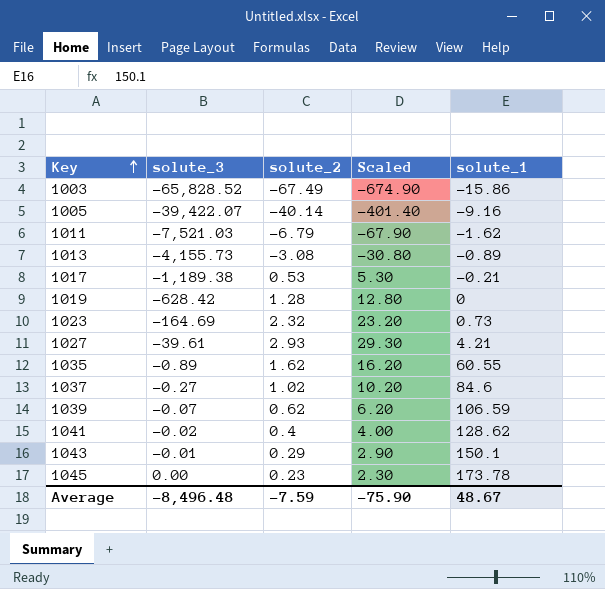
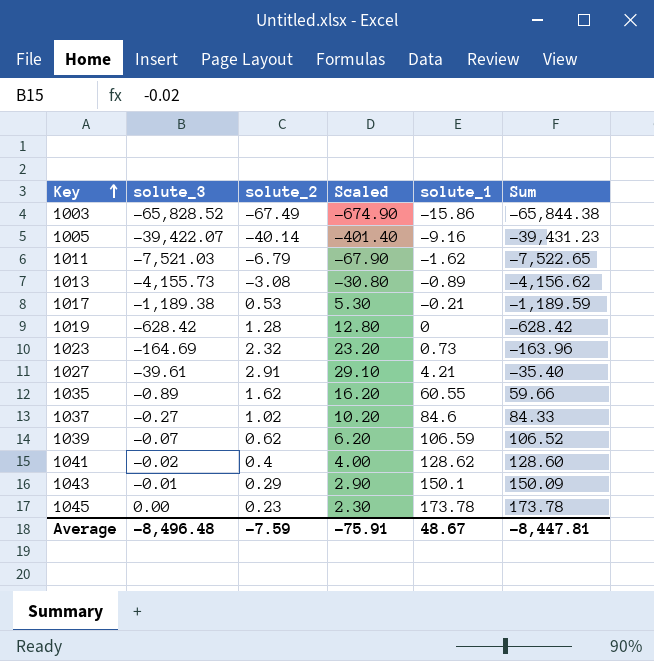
column Sum | formula: none -> [solute_3] + [solute_1]
1027 | solute_2: 2.93 -> 2.91
1027 | Scaled: 29.30 -> 29.10
Average | Scaled: -75.90 -> -75.91

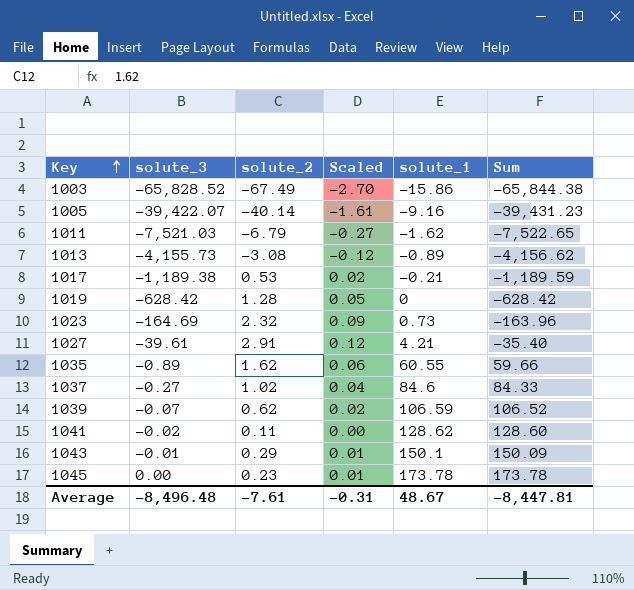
column Scaled | formula: [solute_2] * 10 -> [solute_2] * 0.04
1041 | solute_2: 0.4 -> 0.11
Average | solute_2: -7.59 -> -7.61
Average | Scaled: -75.91 -> -0.31

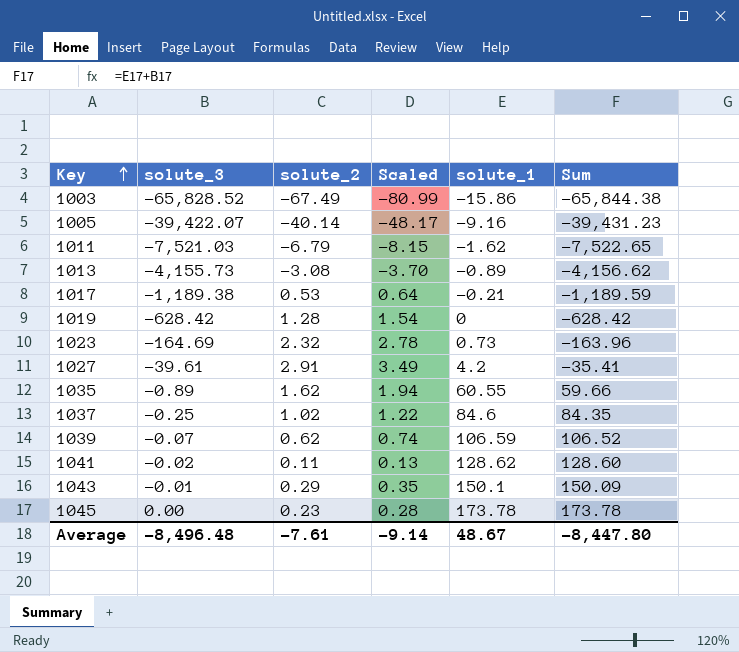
column Scaled | formula: [solute_2] * 0.04 -> [solute_2] * 1.2
1027 | solute_1: 4.21 -> 4.2
1027 | Sum: -35.40 -> -35.41
1037 | solute_3: -0.27 -> -0.25
1037 | Sum: 84.33 -> 84.35
Average | Scaled: -0.31 -> -9.14
Average | Sum: -8,447.81 -> -8,447.80

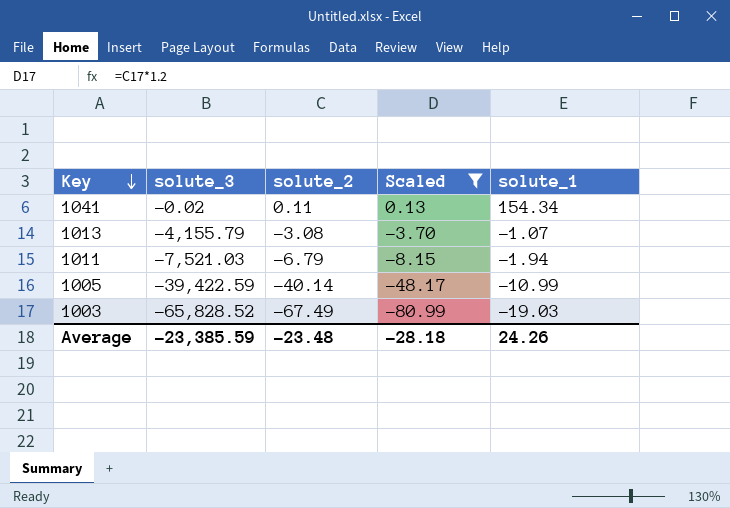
filter: none -> Scaled <= 0.13
row order: Key ascending -> Key descending
column Sum | formula: [solute_3] + [solute_1] -> none
1041 | solute_1: 128.62 -> 154.34
1013 | solute_3: -4,155.73 -> -4,155.79
1013 | solute_1: -0.89 -> -1.07
1011 | solute_1: -1.62 -> -1.94
1005 | solute_3: -39,422.07 -> -39,422.59
1005 | solute_1: -9.16 -> -10.99
1003 | solute_1: -15.86 -> -19.03
Average | solute_3: -8,496.48 -> -23,385.59
Average | solute_2: -7.61 -> -23.48
Average | Scaled: -9.14 -> -28.18
Average | solute_1: 48.67 -> 24.26

